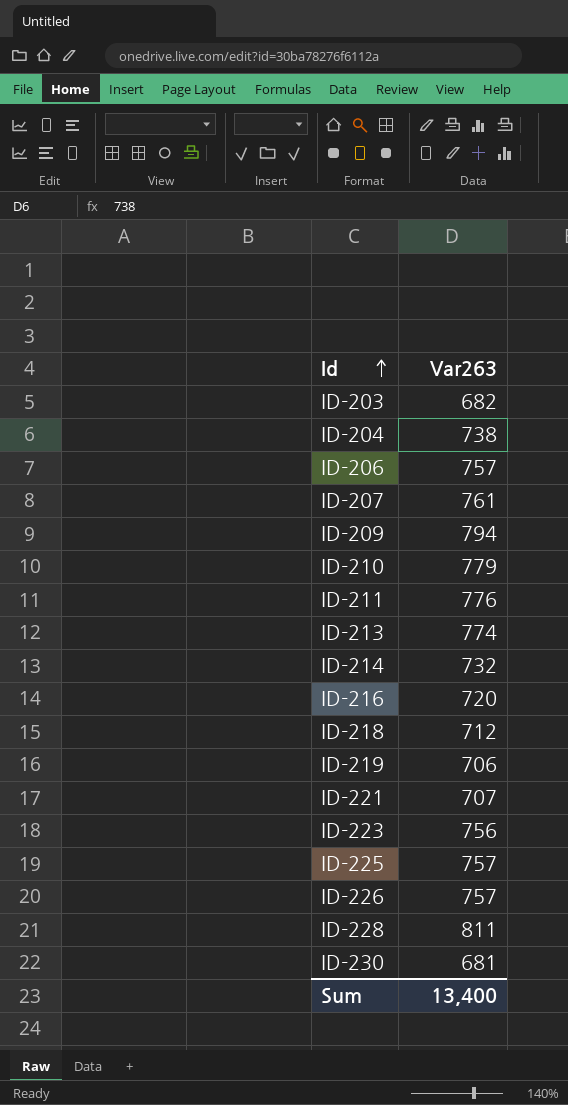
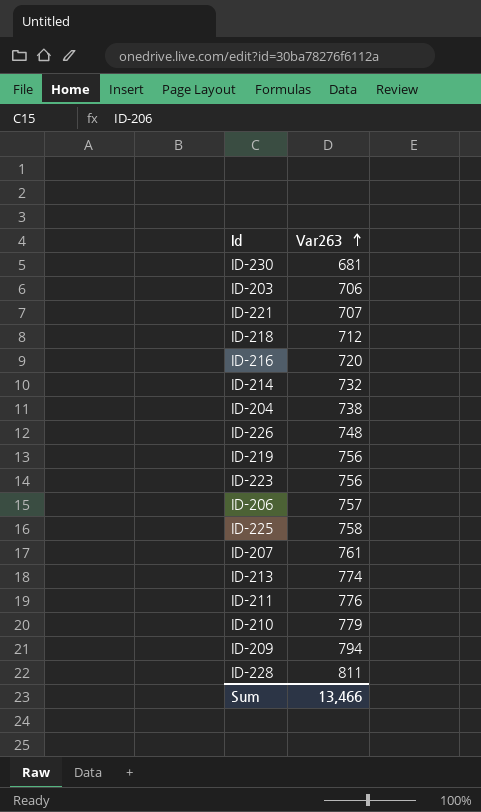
row order: Id ascending -> Var263 ascending
ID-203 | Var263: 682 -> 706
ID-226 | Var263: 757 -> 748
ID-219 | Var263: 706 -> 756
ID-225 | Var263: 757 -> 758
Sum | Var263: 13,400 -> 13,466

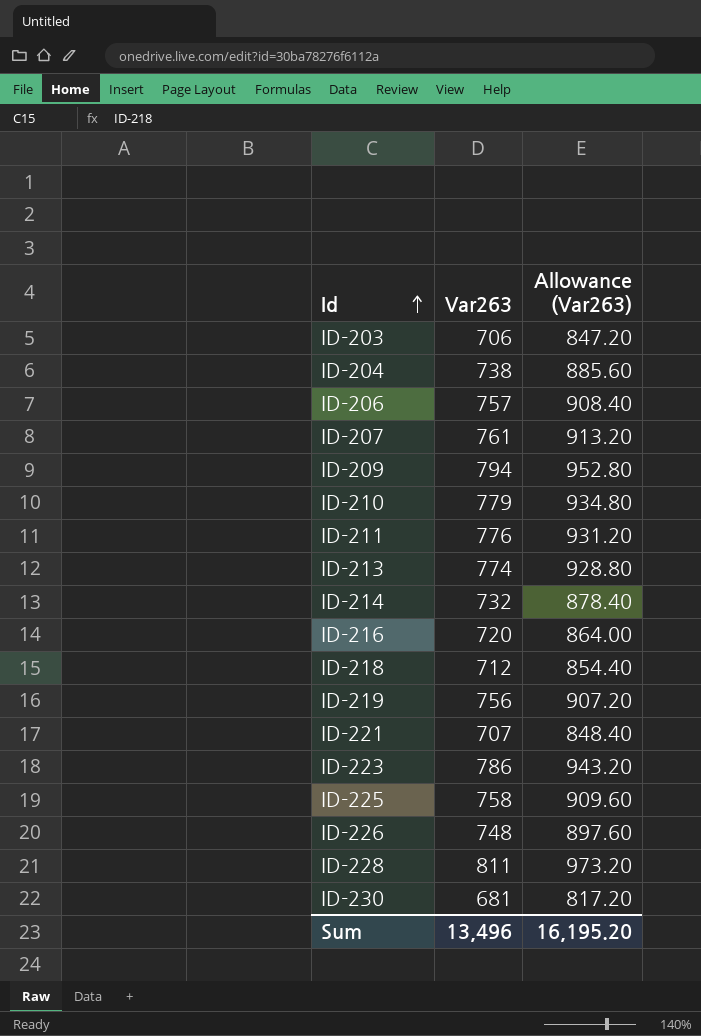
row order: Var263 ascending -> Id ascending
column Allowance (Var263) | formula: none -> [Var263] * 1.2
ID-223 | Var263: 756 -> 786
Sum | Var263: 13,466 -> 13,496

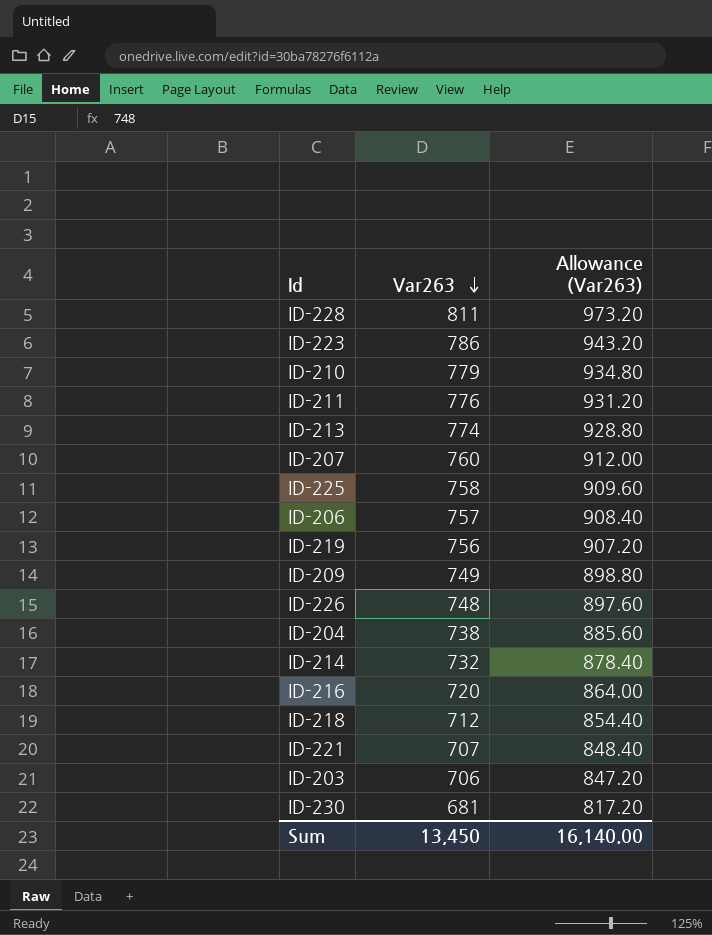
row order: Id ascending -> Var263 descending
ID-207 | Var263: 761 -> 760
ID-207 | Allowance (Var263): 913.20 -> 912.00
ID-209 | Var263: 794 -> 749
ID-209 | Allowance (Var263): 952.80 -> 898.80
Sum | Var263: 13,496 -> 13,450
Sum | Allowance (Var263): 16,195.20 -> 16,140.00

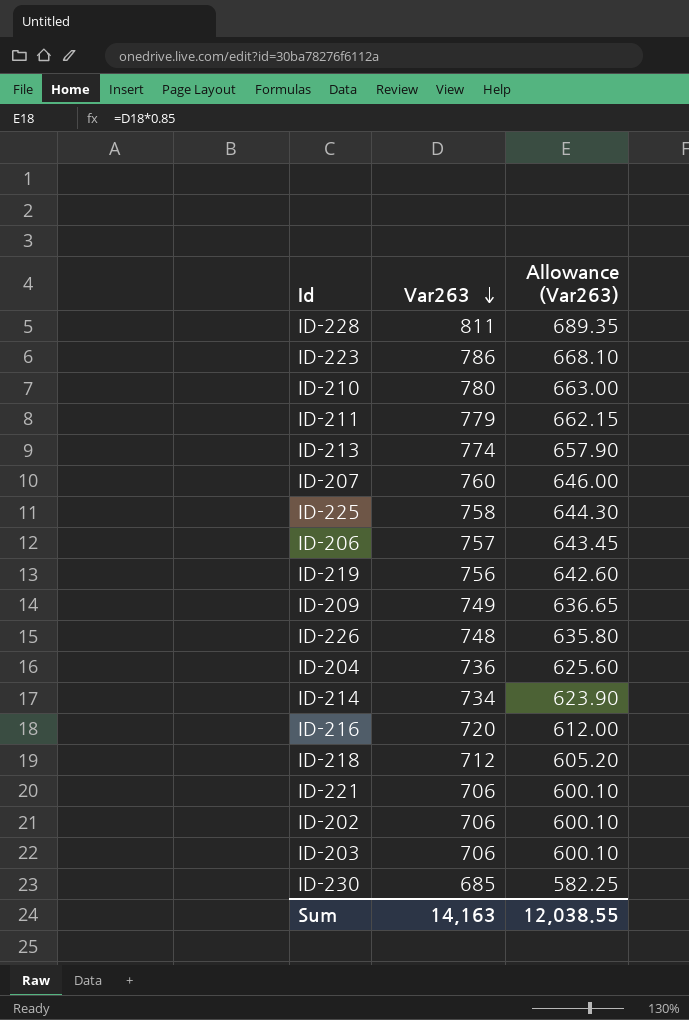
column Allowance (Var263) | formula: [Var263] * 1.2 -> [Var263] * 0.85
ID-210 | Var263: 779 -> 780
ID-211 | Var263: 776 -> 779
ID-204 | Var263: 738 -> 736
ID-214 | Var263: 732 -> 734
ID-221 | Var263: 707 -> 706
row ID-202: none -> 706 | 600.10
ID-230 | Var263: 681 -> 685
Sum | Var263: 13,450 -> 14,163
Sum | Allowance (Var263): 16,140.00 -> 12,038.55

